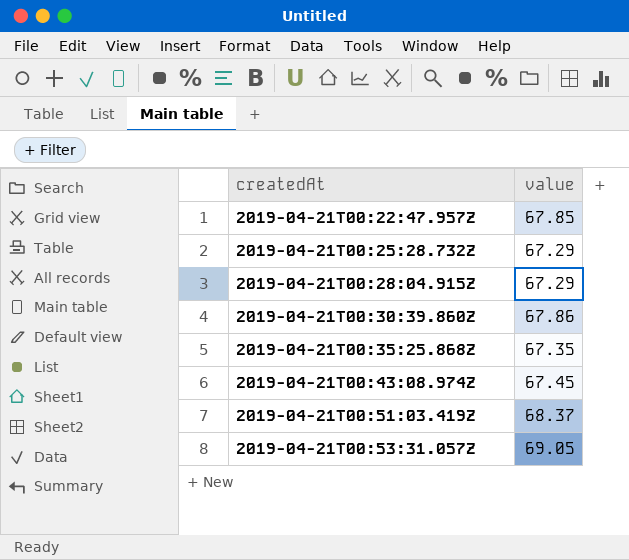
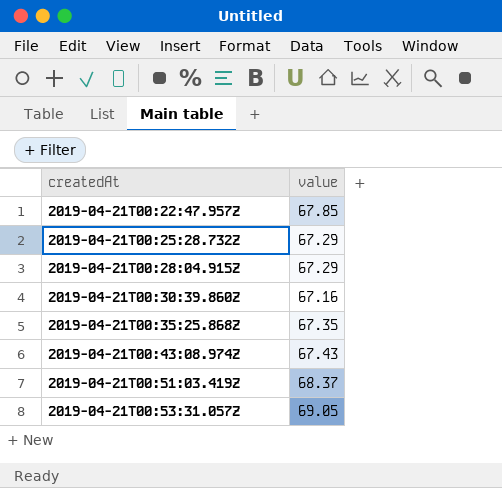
2019-04-21T00:30:39.860Z | value: 67.86 -> 67.16
2019-04-21T00:43:08.974Z | value: 67.45 -> 67.43

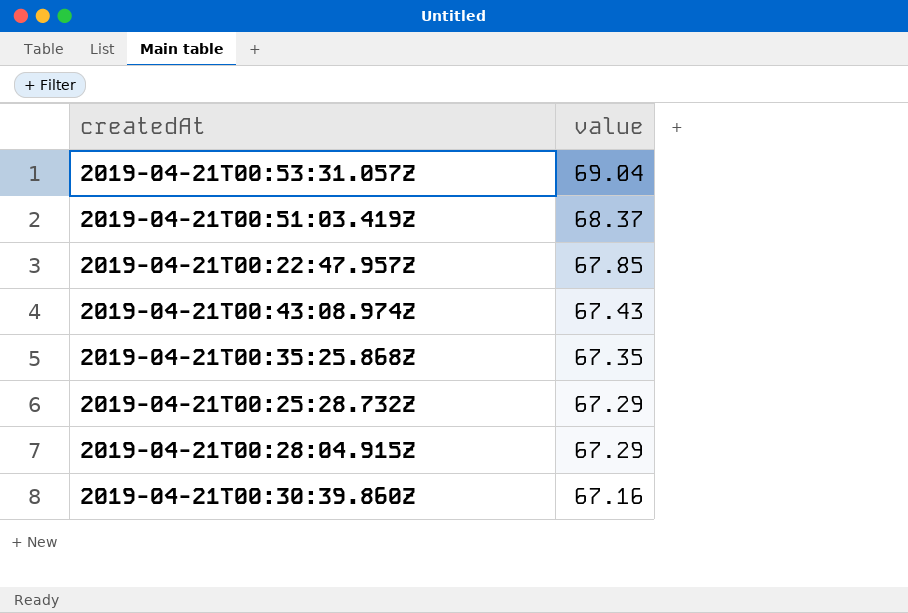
row order: createdAt ascending -> value descending
2019-04-21T00:53:31.057Z | value: 69.05 -> 69.04

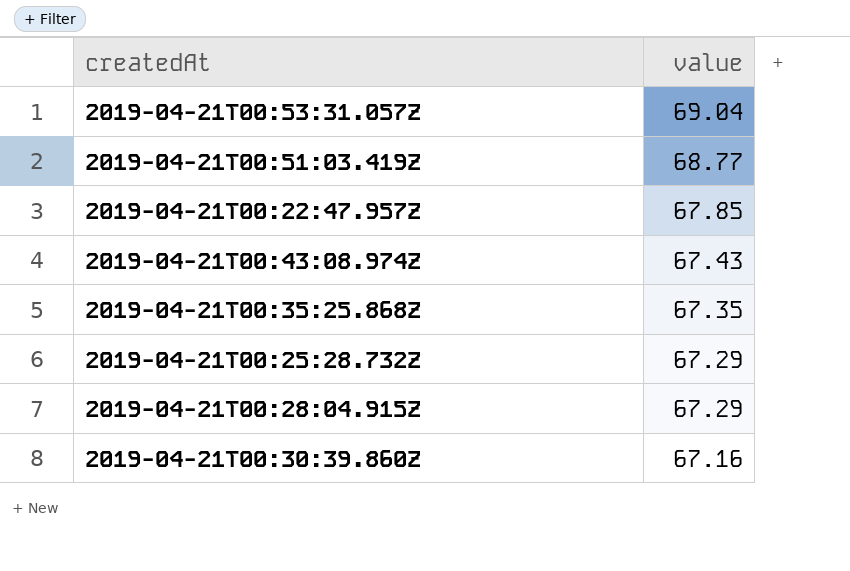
2019-04-21T00:51:03.419Z | value: 68.37 -> 68.77

